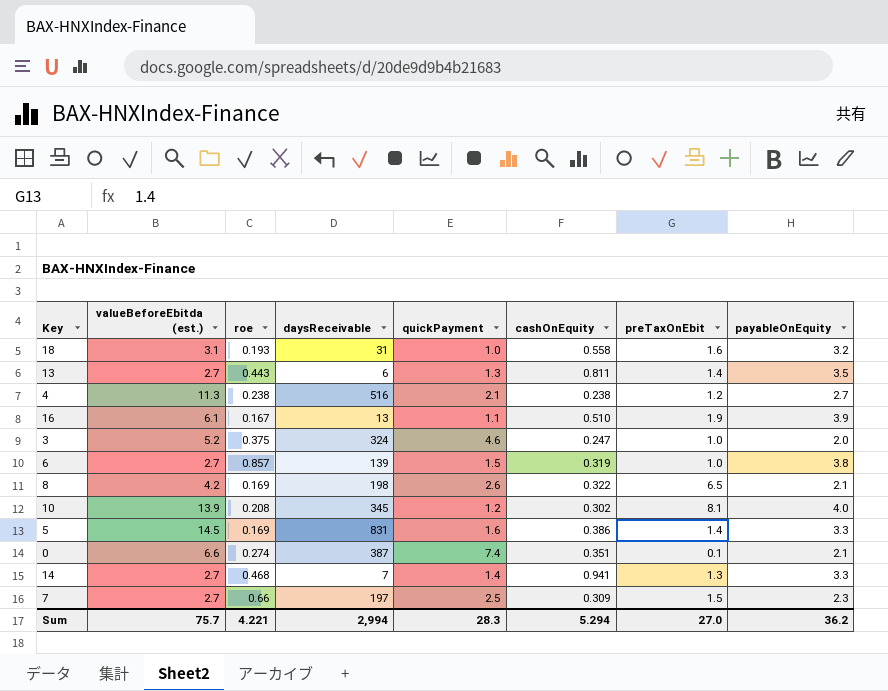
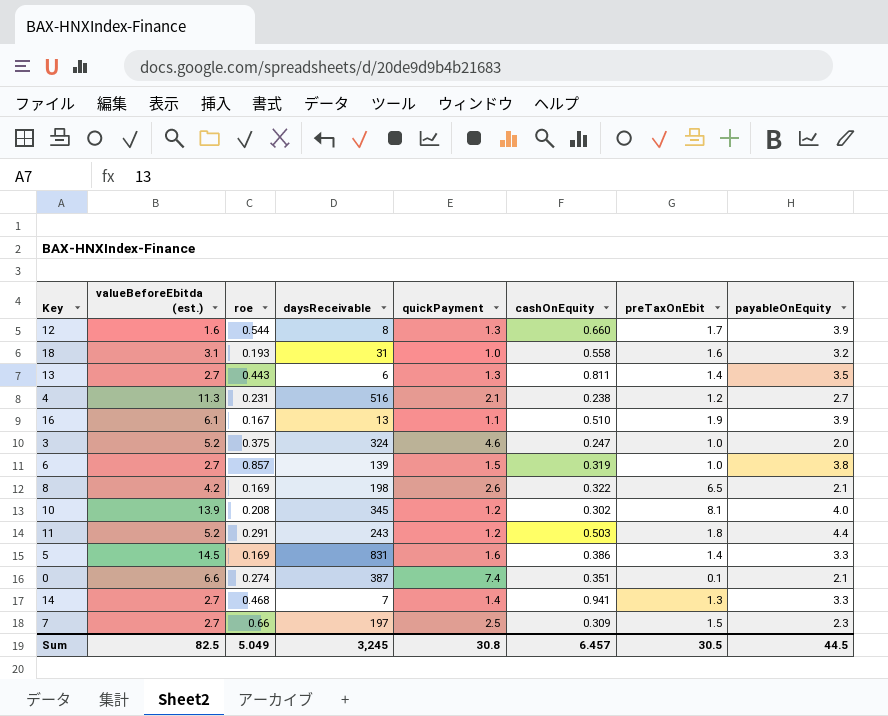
row 12: none -> 1.6 | 0.544 | 8 | 1.3 | 0.660 | 1.7 | 3.9
4 | roe: 0.238 -> 0.231
row 11: none -> 5.2 | 0.291 | 243 | 1.2 | 0.503 | 1.8 | 4.4
Sum | valueBeforeEbitda (est.): 75.7 -> 82.5
Sum | roe: 4.221 -> 5.049
Sum | daysReceivable: 2,994 -> 3,245
Sum | quickPayment: 28.3 -> 30.8
Sum | cashOnEquity: 5.294 -> 6.457
Sum | preTaxOnEbit: 27.0 -> 30.5
Sum | payableOnEquity: 36.2 -> 44.5

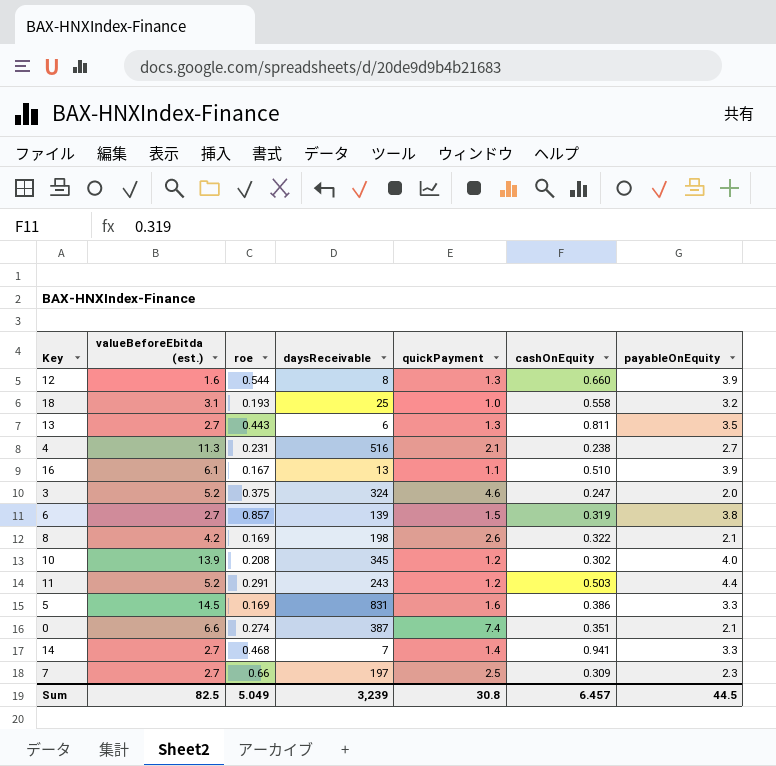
column preTaxOnEbit | position: 7 -> none
18 | daysReceivable: 31 -> 25
Sum | daysReceivable: 3,245 -> 3,239

